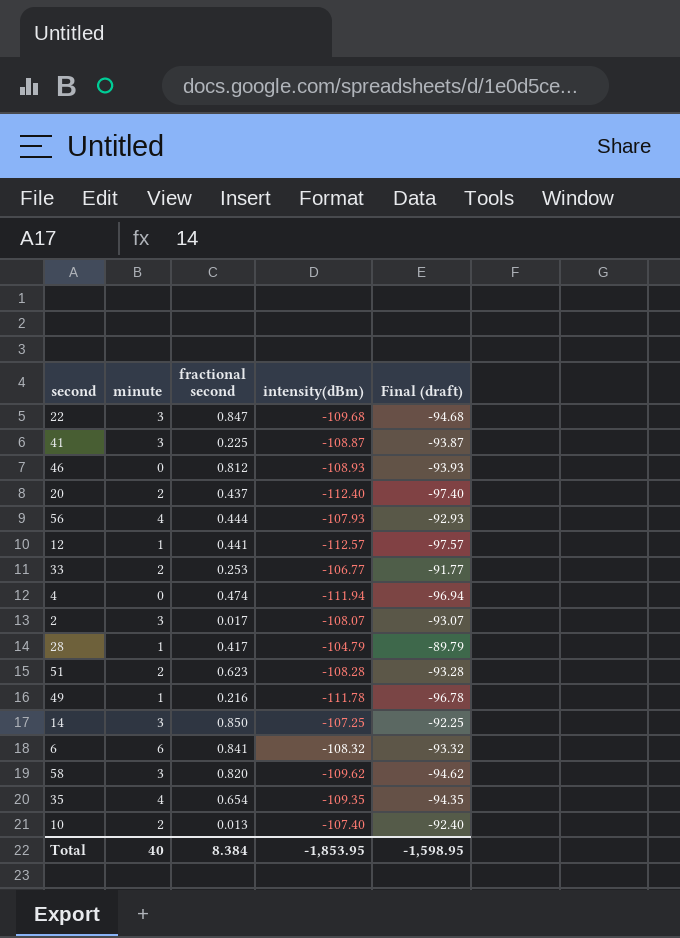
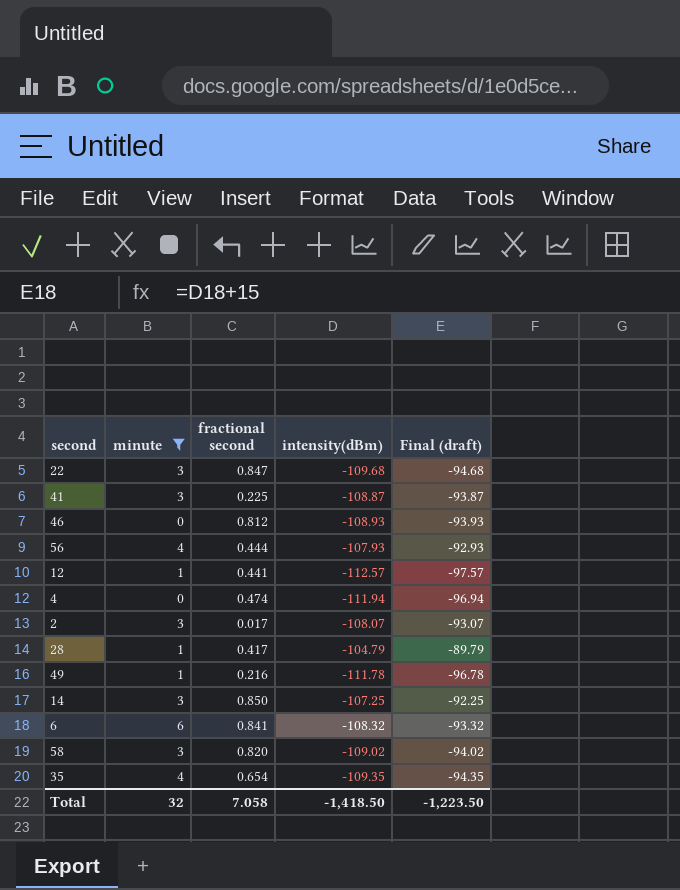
filter: none -> minute != 2
58 | intensity(dBm): -109.62 -> -109.02
58 | Final (draft): -94.62 -> -94.02
Total | minute: 40 -> 32
Total | fractional second: 8.384 -> 7.058
Total | intensity(dBm): -1,853.95 -> -1,418.50
Total | Final (draft): -1,598.95 -> -1,223.50

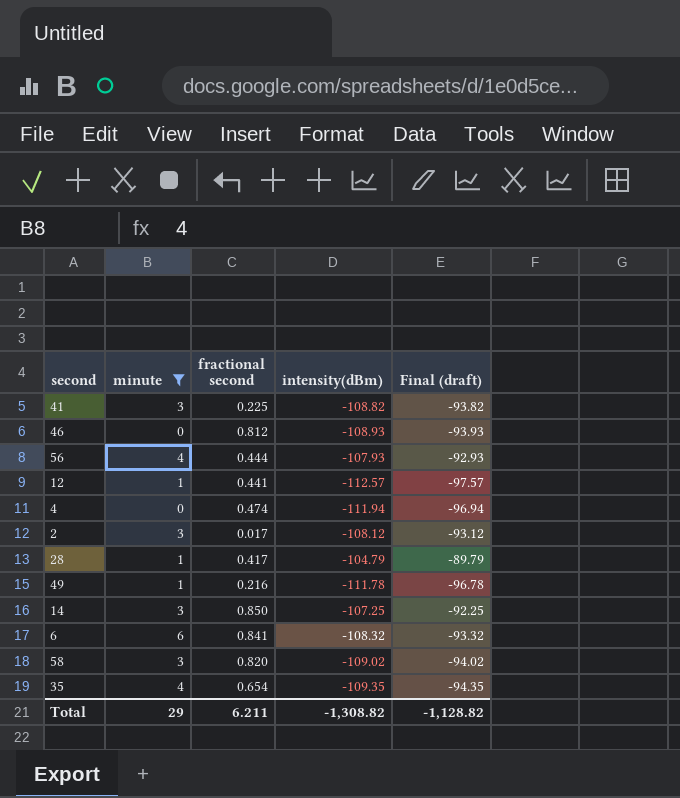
row 22: 3 | 0.847 | -109.68 | -94.68 -> none
41 | intensity(dBm): -108.87 -> -108.82
41 | Final (draft): -93.87 -> -93.82
2 | intensity(dBm): -108.07 -> -108.12
2 | Final (draft): -93.07 -> -93.12
Total | minute: 32 -> 29
Total | fractional second: 7.058 -> 6.211
Total | intensity(dBm): -1,418.50 -> -1,308.82
Total | Final (draft): -1,223.50 -> -1,128.82

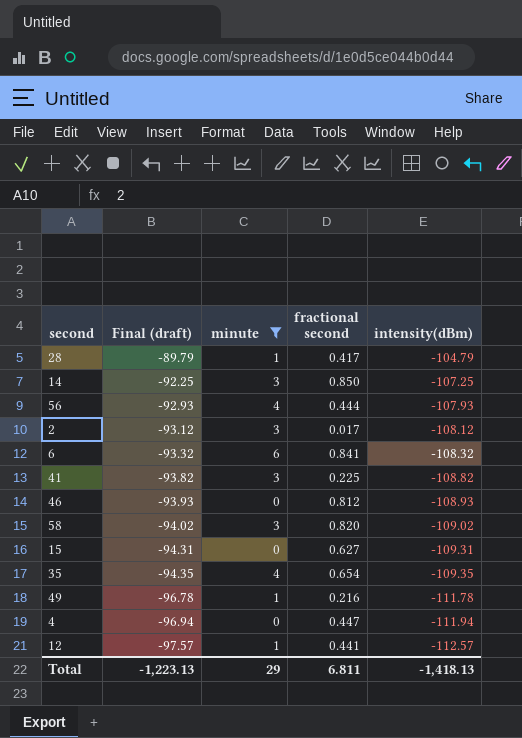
row order: none -> Final (draft) descending
column Final (draft) | position: 5 -> 2
row 15: none -> -94.31 | 0 | 0.627 | -109.31
4 | fractional second: 0.474 -> 0.447
Total | Final (draft): -1,128.82 -> -1,223.13
Total | fractional second: 6.211 -> 6.811
Total | intensity(dBm): -1,308.82 -> -1,418.13

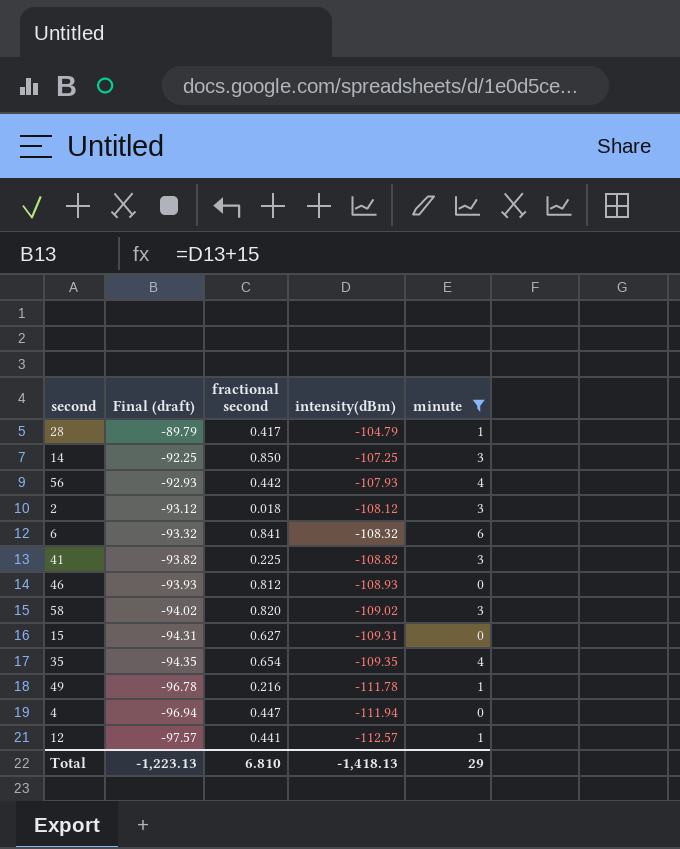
column minute | position: 3 -> 5
56 | fractional second: 0.444 -> 0.442
2 | fractional second: 0.017 -> 0.018
Total | fractional second: 6.811 -> 6.810

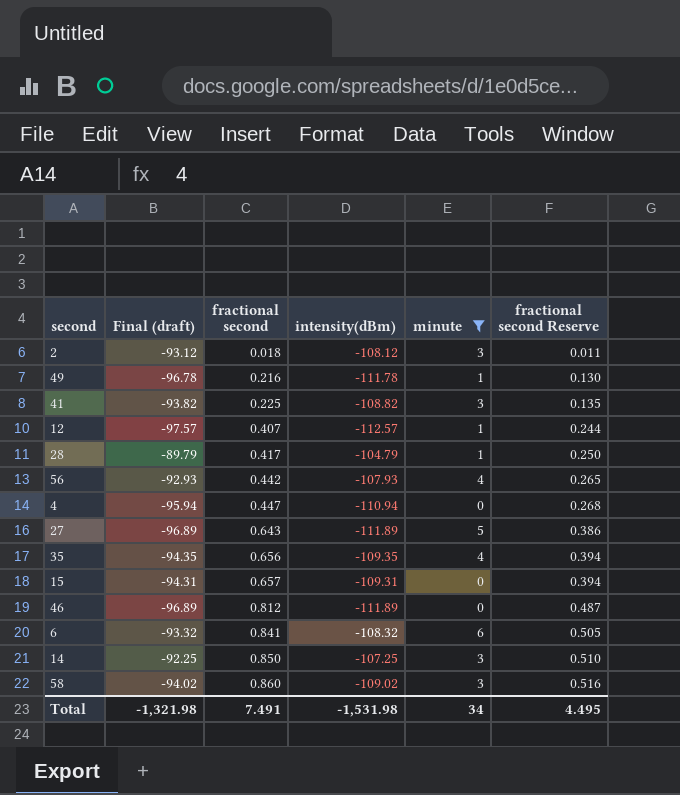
row order: Final (draft) descending -> fractional second ascending
column fractional second Reserve | formula: none -> [fractional second] * 0.6
12 | fractional second: 0.441 -> 0.407
4 | Final (draft): -96.94 -> -95.94
4 | intensity(dBm): -111.94 -> -110.94
row 27: none -> -96.89 | 0.643 | -111.89 | 5 | 0.386
35 | fractional second: 0.654 -> 0.656
15 | fractional second: 0.627 -> 0.657
46 | Final (draft): -93.93 -> -96.89
46 | intensity(dBm): -108.93 -> -111.89
58 | fractional second: 0.820 -> 0.860
Total | Final (draft): -1,223.13 -> -1,321.98
Total | fractional second: 6.810 -> 7.491
Total | intensity(dBm): -1,418.13 -> -1,531.98
Total | minute: 29 -> 34

